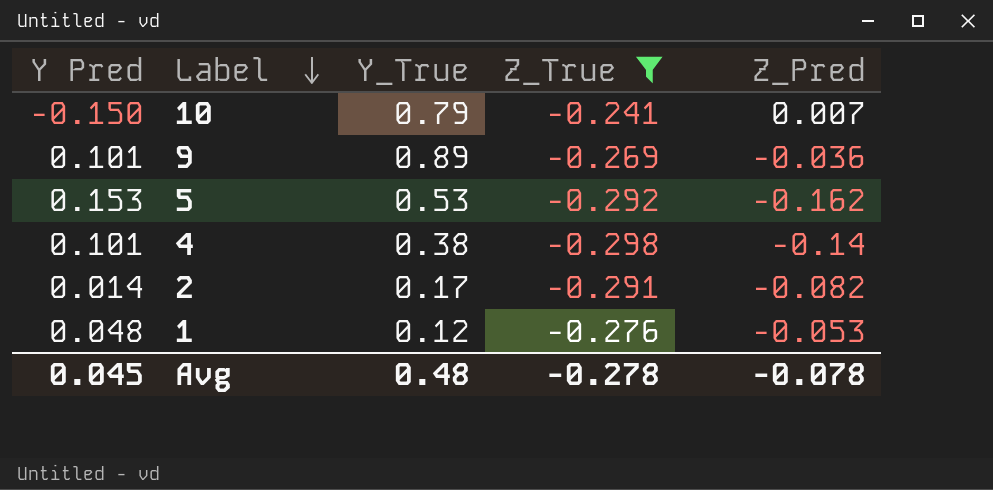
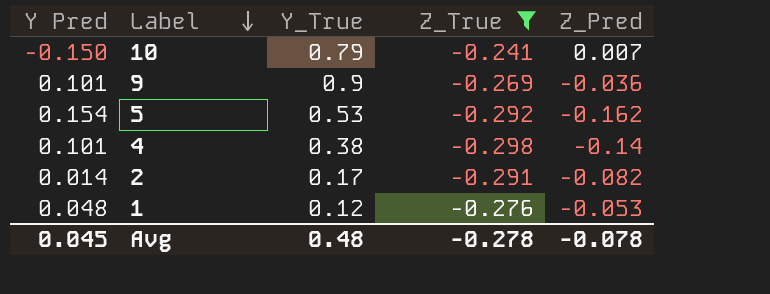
9 | Y_True: 0.89 -> 0.9
5 | Y Pred: 0.153 -> 0.154

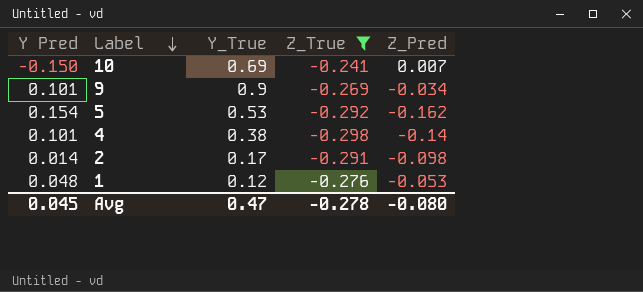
10 | Y_True: 0.79 -> 0.69
9 | Z_Pred: -0.036 -> -0.034
2 | Z_Pred: -0.082 -> -0.098
Avg | Y_True: 0.48 -> 0.47
Avg | Z_Pred: -0.078 -> -0.080

